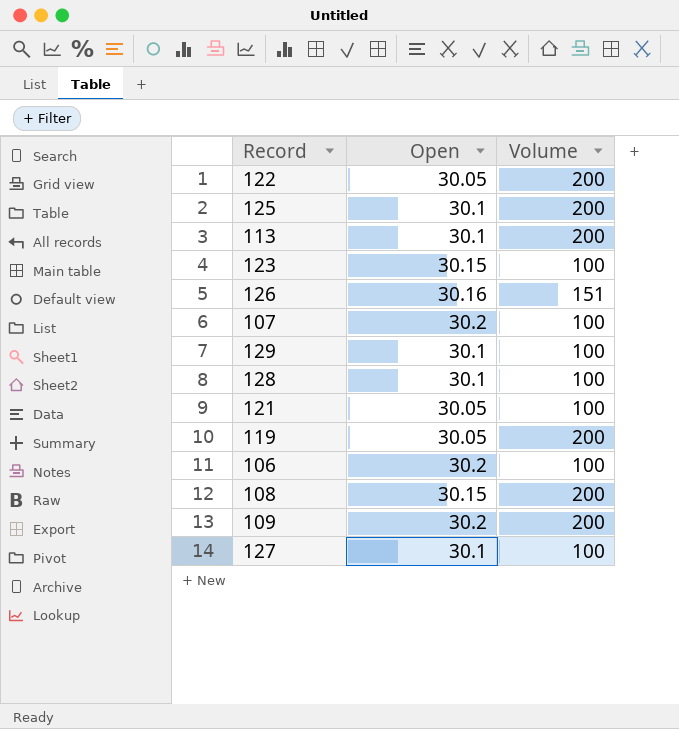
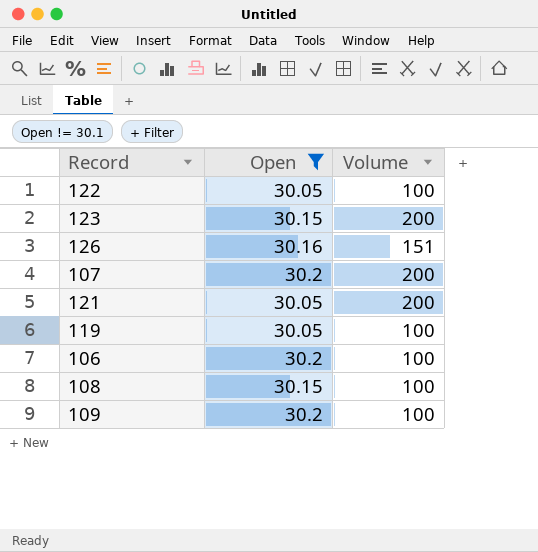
filter: none -> Open != 30.1
122 | Volume: 200 -> 100
123 | Volume: 100 -> 200
107 | Volume: 100 -> 200
121 | Volume: 100 -> 200
119 | Volume: 200 -> 100
108 | Volume: 200 -> 100
109 | Volume: 200 -> 100

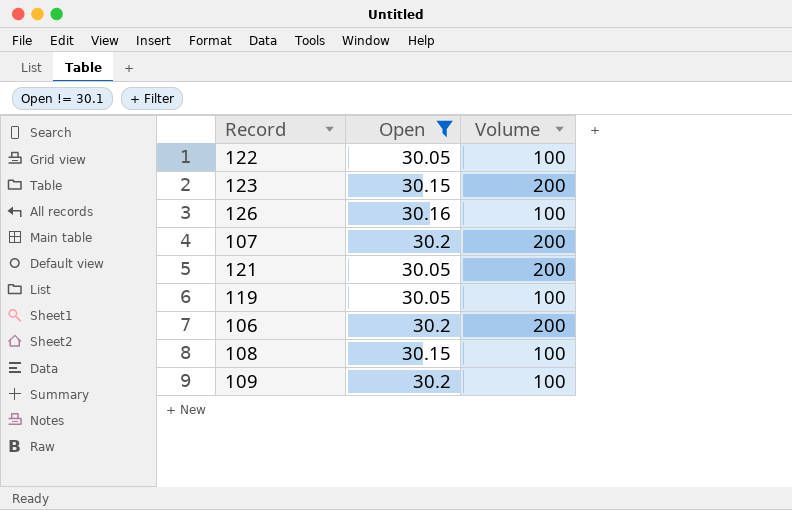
126 | Volume: 151 -> 100
106 | Volume: 100 -> 200

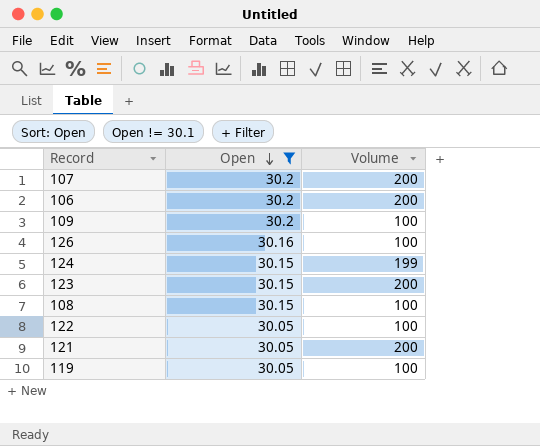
row order: none -> Open descending
row 124: none -> 30.15 | 199

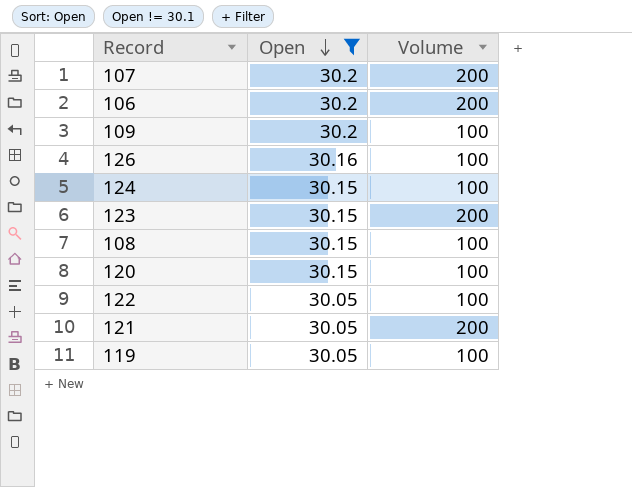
124 | Volume: 199 -> 100
row 120: none -> 30.15 | 100

